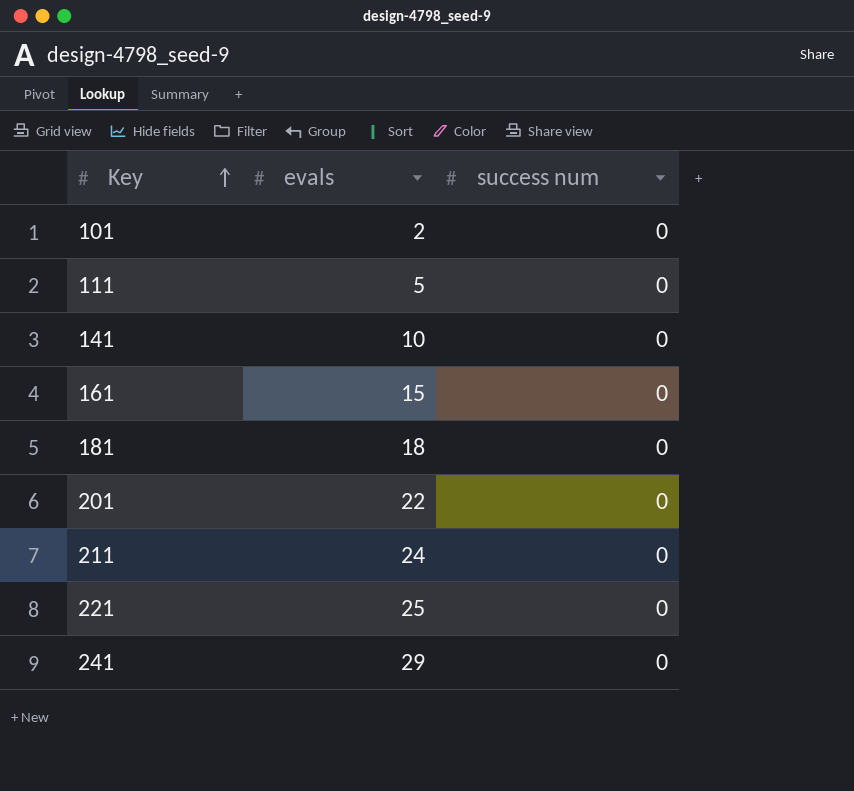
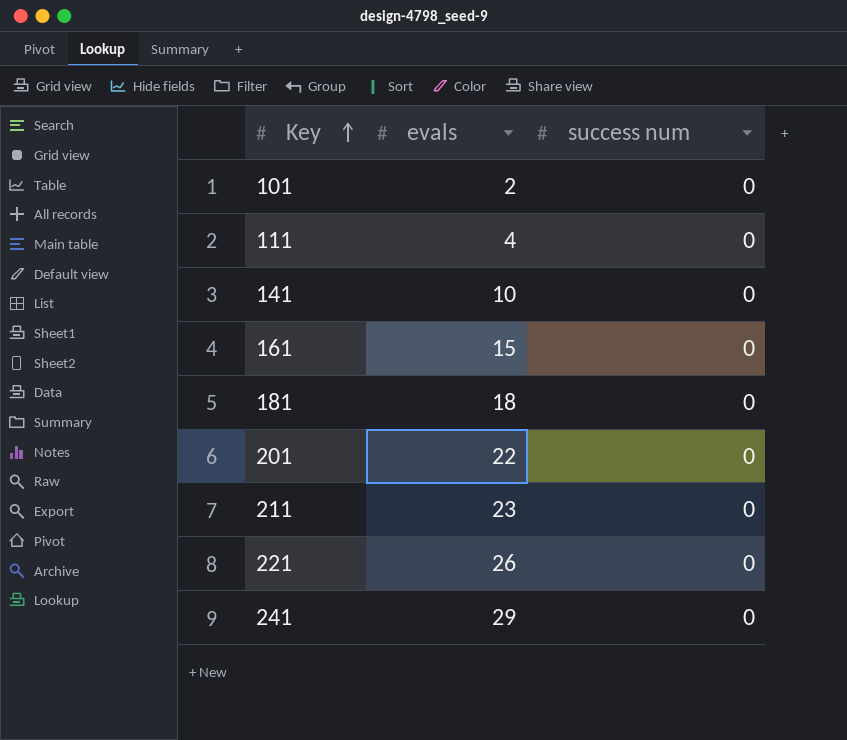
111 | evals: 5 -> 4
211 | evals: 24 -> 23
221 | evals: 25 -> 26

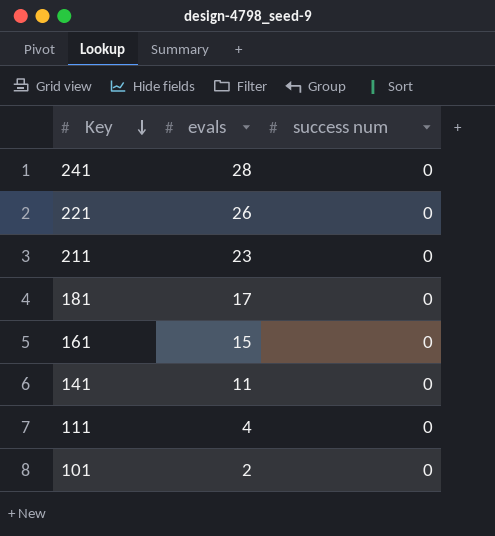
row order: Key ascending -> Key descending
row 201: 22 | 0 -> none
241 | evals: 29 -> 28
181 | evals: 18 -> 17
141 | evals: 10 -> 11

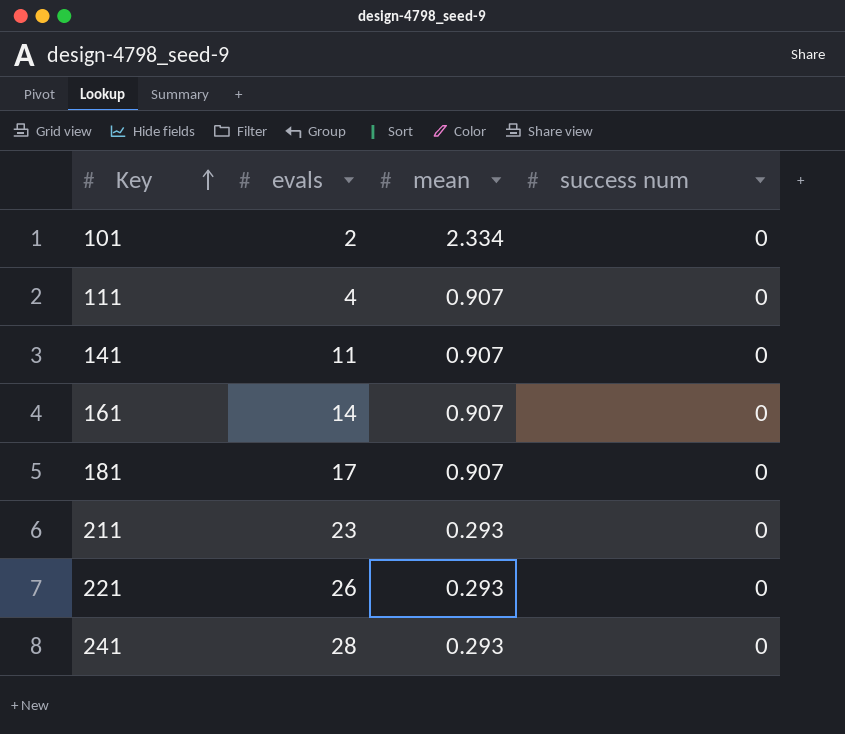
row order: Key descending -> Key ascending
column mean | position: none -> 3
161 | evals: 15 -> 14

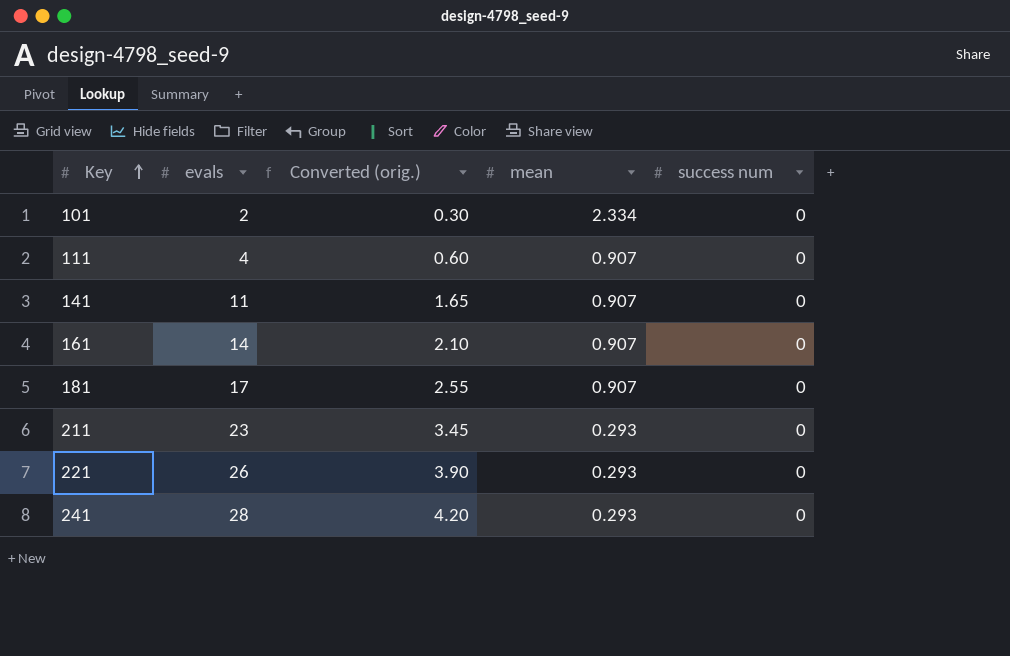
column Converted (orig.) | formula: none -> [evals] * 0.15

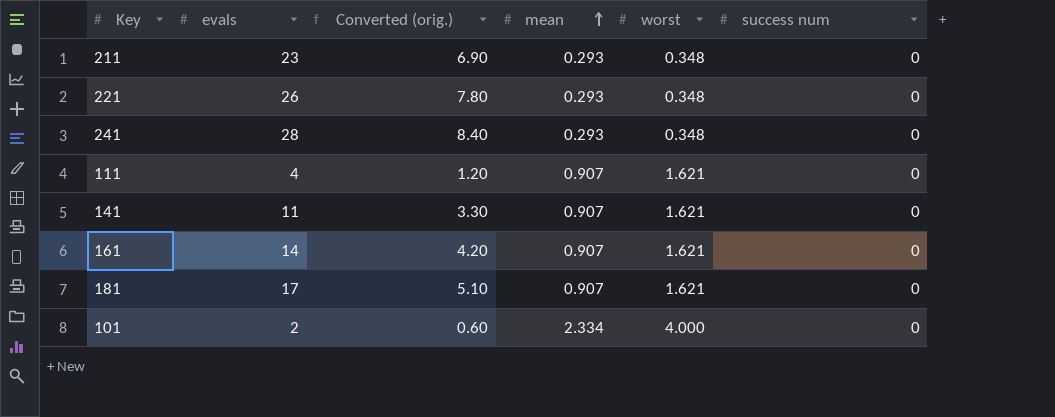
row order: Key ascending -> mean ascending
column Converted (orig.) | formula: [evals] * 0.15 -> [evals] * 0.3
column worst | position: none -> 5

